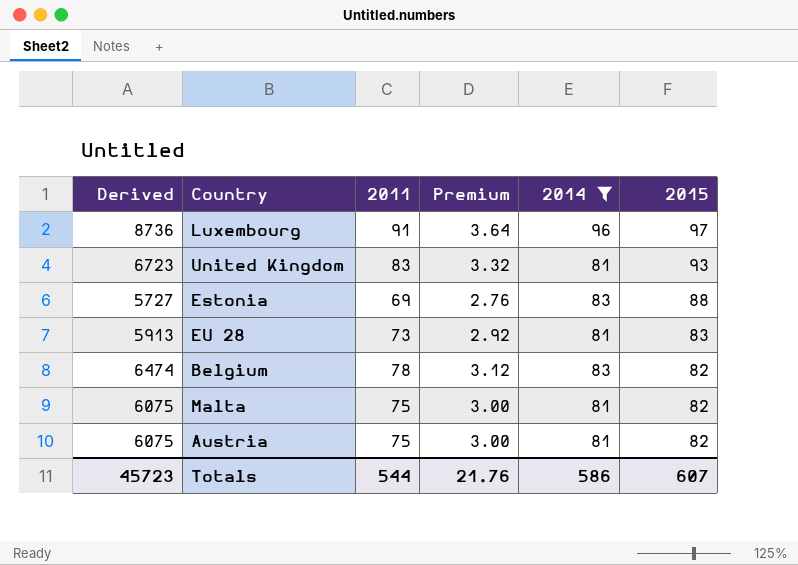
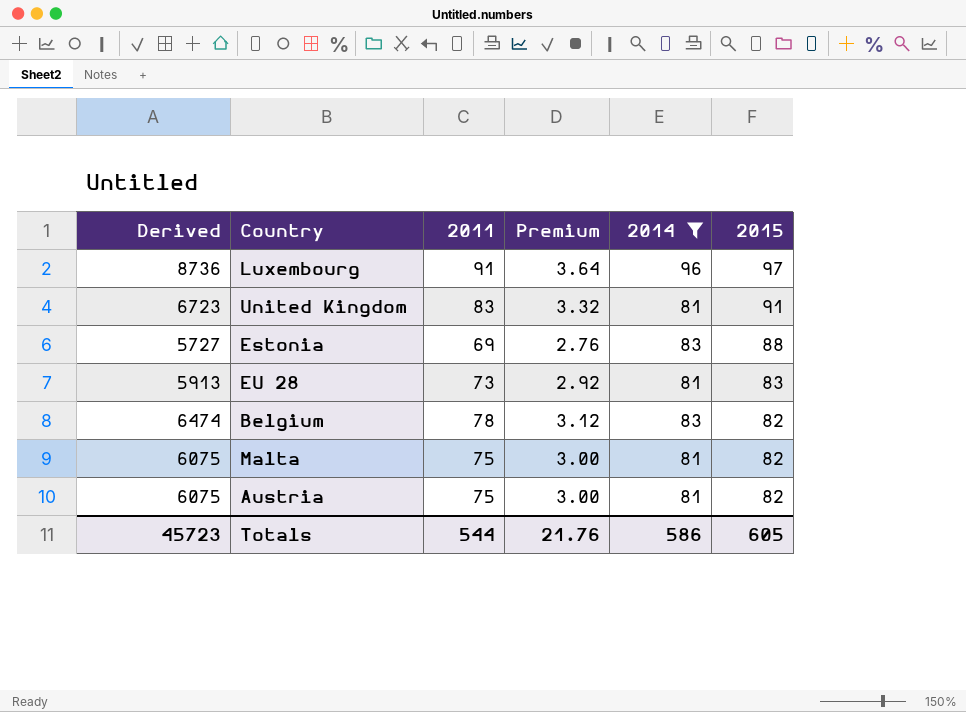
United Kingdom | 2015: 93 -> 91
Totals | 2015: 607 -> 605

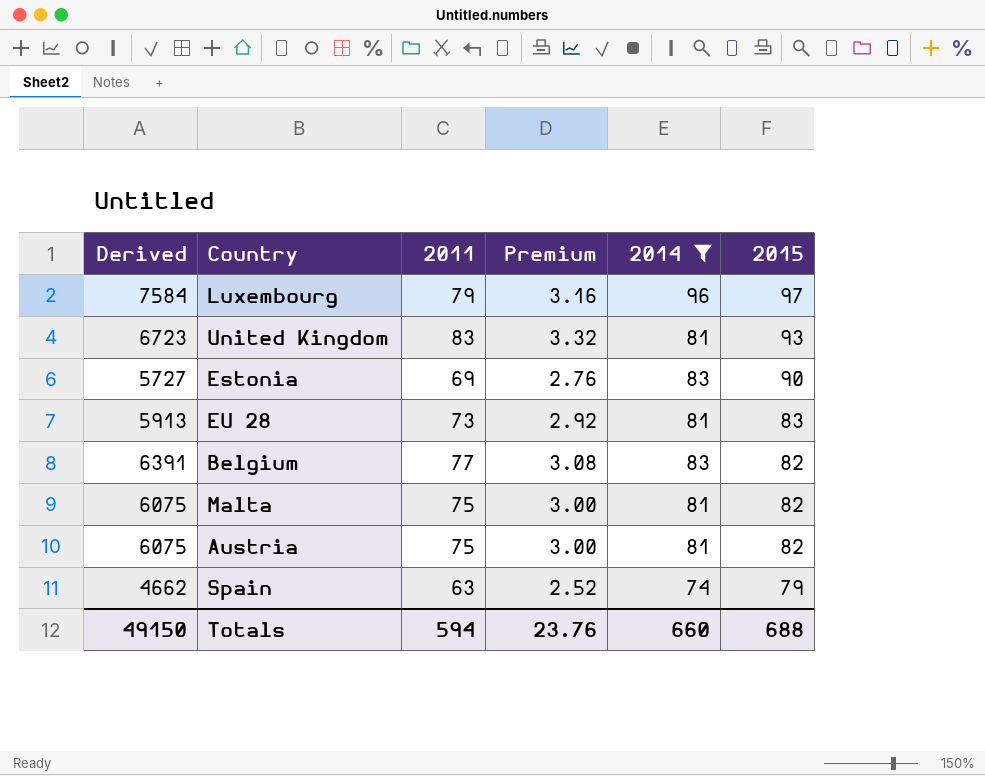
Luxembourg | Derived: 8736 -> 7584
Luxembourg | 2011: 91 -> 79
Luxembourg | Premium: 3.64 -> 3.16
United Kingdom | 2015: 91 -> 93
Estonia | 2015: 88 -> 90
Belgium | Derived: 6474 -> 6391
Belgium | 2011: 78 -> 77
Belgium | Premium: 3.12 -> 3.08
row Spain: none -> 4662 | 63 | 2.52 | 74 | 79
Totals | Derived: 45723 -> 49150
Totals | 2011: 544 -> 594
Totals | Premium: 21.76 -> 23.76
Totals | 2014: 586 -> 660
Totals | 2015: 605 -> 688

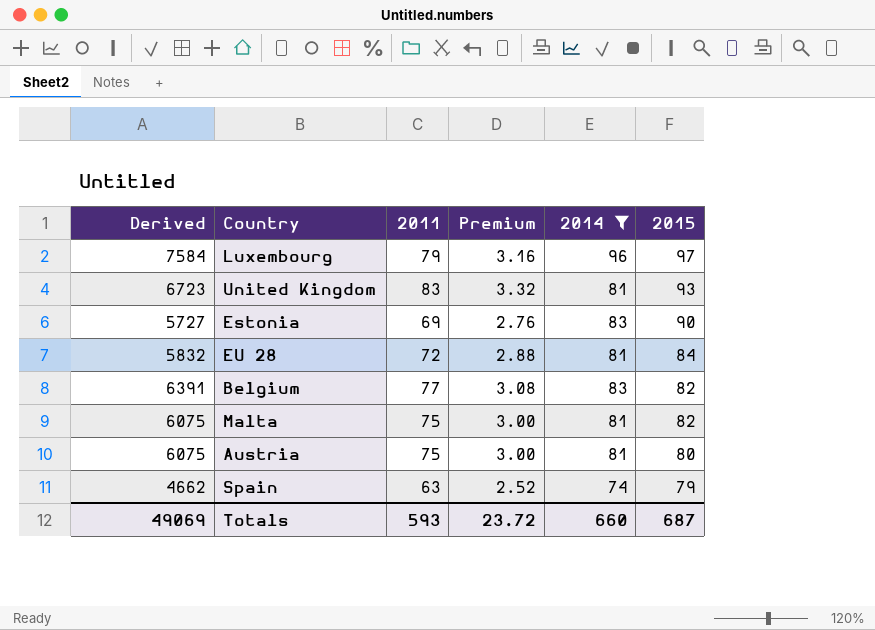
EU 28 | Derived: 5913 -> 5832
EU 28 | 2011: 73 -> 72
EU 28 | Premium: 2.92 -> 2.88
EU 28 | 2015: 83 -> 84
Austria | 2015: 82 -> 80
Totals | Derived: 49150 -> 49069
Totals | 2011: 594 -> 593
Totals | Premium: 23.76 -> 23.72
Totals | 2015: 688 -> 687

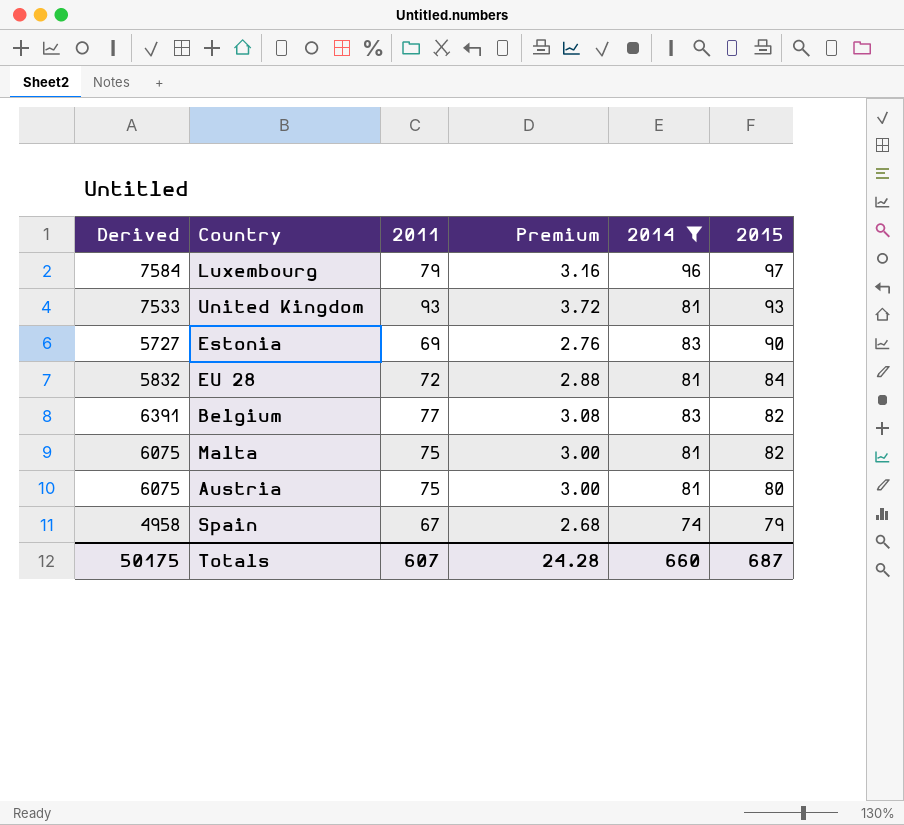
United Kingdom | Derived: 6723 -> 7533
United Kingdom | 2011: 83 -> 93
United Kingdom | Premium: 3.32 -> 3.72
Spain | Derived: 4662 -> 4958
Spain | 2011: 63 -> 67
Spain | Premium: 2.52 -> 2.68
Totals | Derived: 49069 -> 50175
Totals | 2011: 593 -> 607
Totals | Premium: 23.72 -> 24.28

